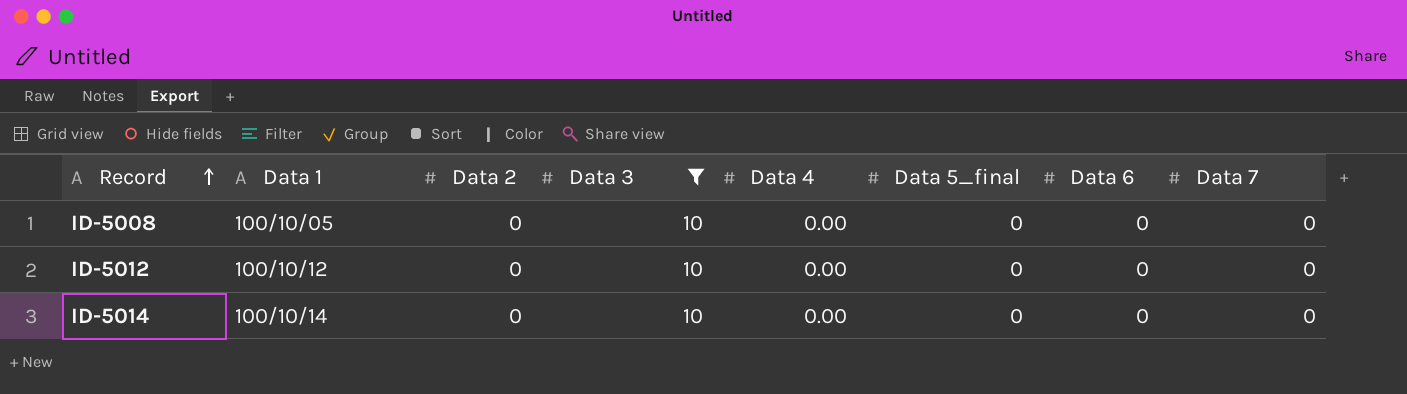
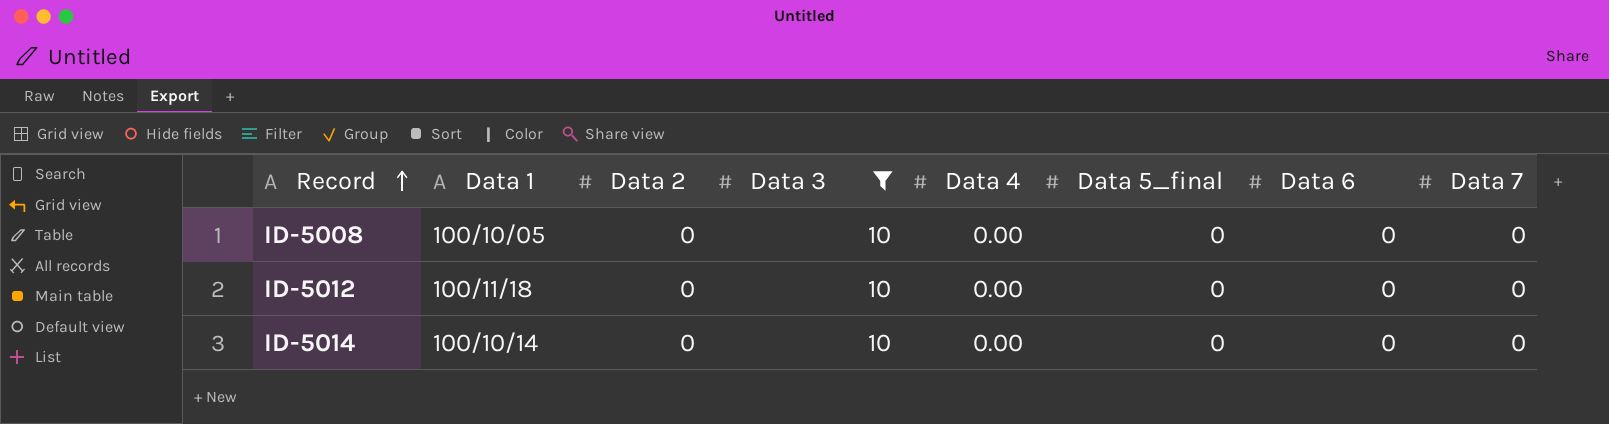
ID-5012 | Data 1: 100/10/12 -> 100/11/18

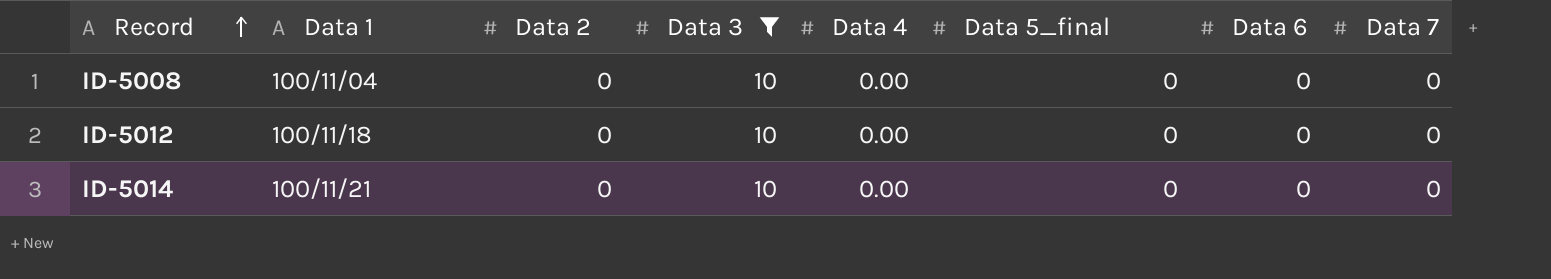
ID-5008 | Data 1: 100/10/05 -> 100/11/04
ID-5014 | Data 1: 100/10/14 -> 100/11/21

